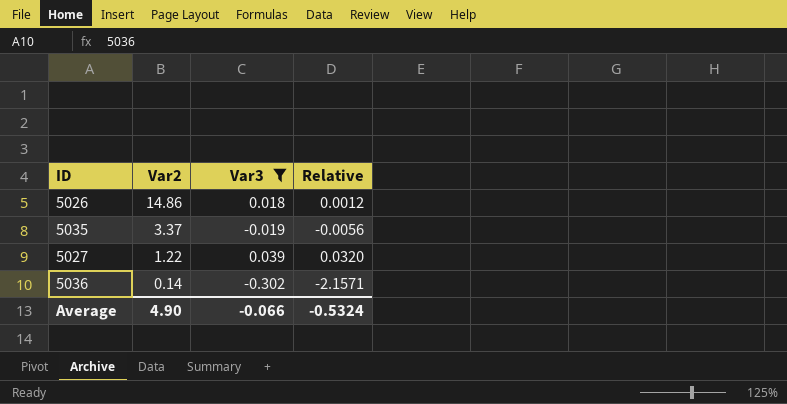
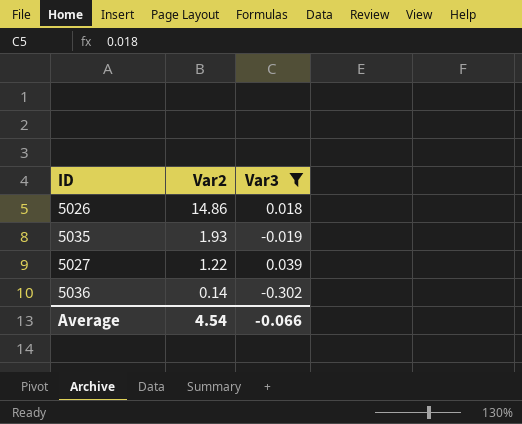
column Relative | formula: [Var3] / [Var2] -> none
5035 | Var2: 3.37 -> 1.93
Average | Var2: 4.90 -> 4.54

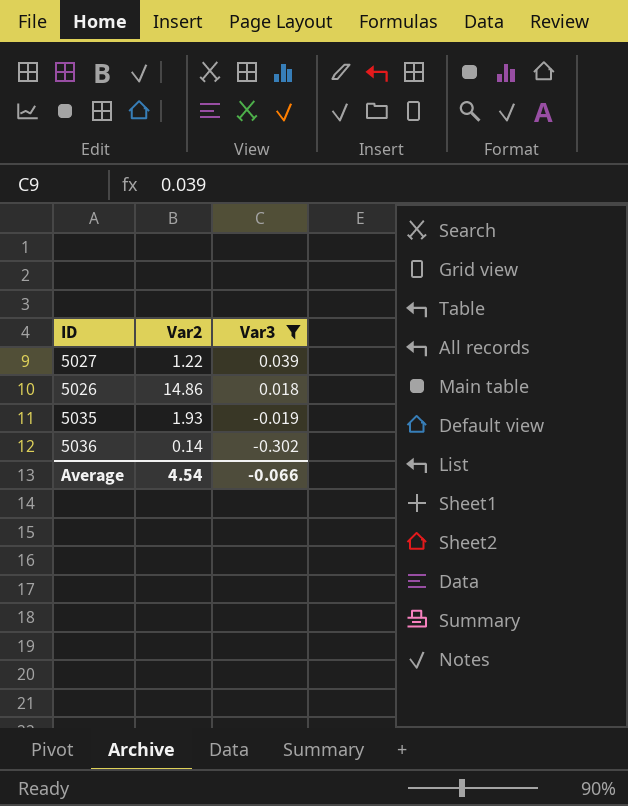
row order: Var2 descending -> Var3 descending

